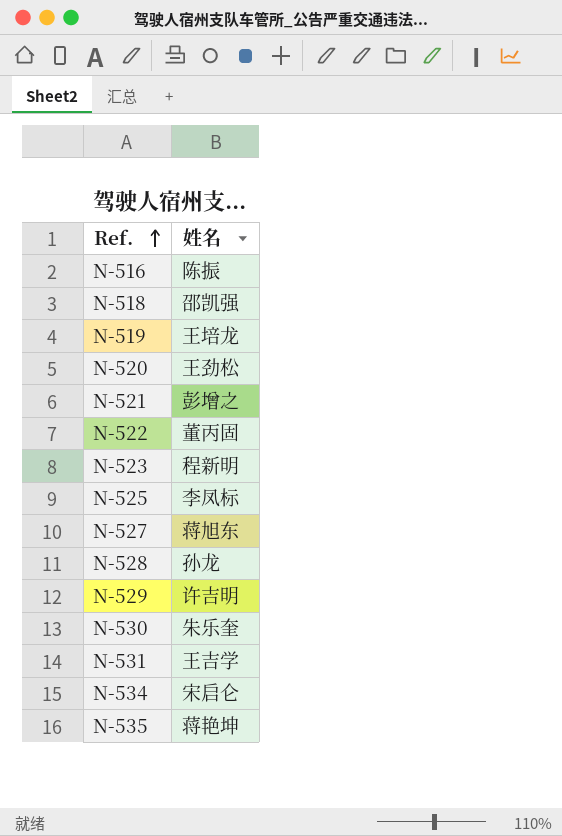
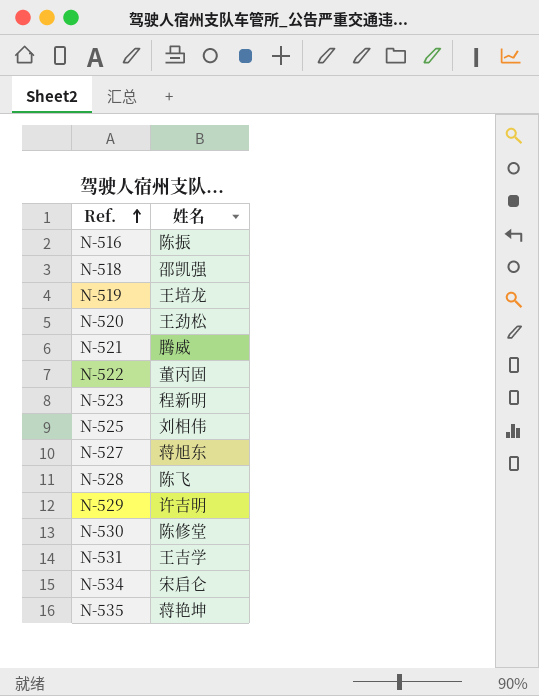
N-521 | 姓名: 彭增之 -> 腾威
N-525 | 姓名: 李凤标 -> 刘相伟
N-528 | 姓名: 孙龙 -> 陈飞
N-530 | 姓名: 朱乐奎 -> 陈修堂

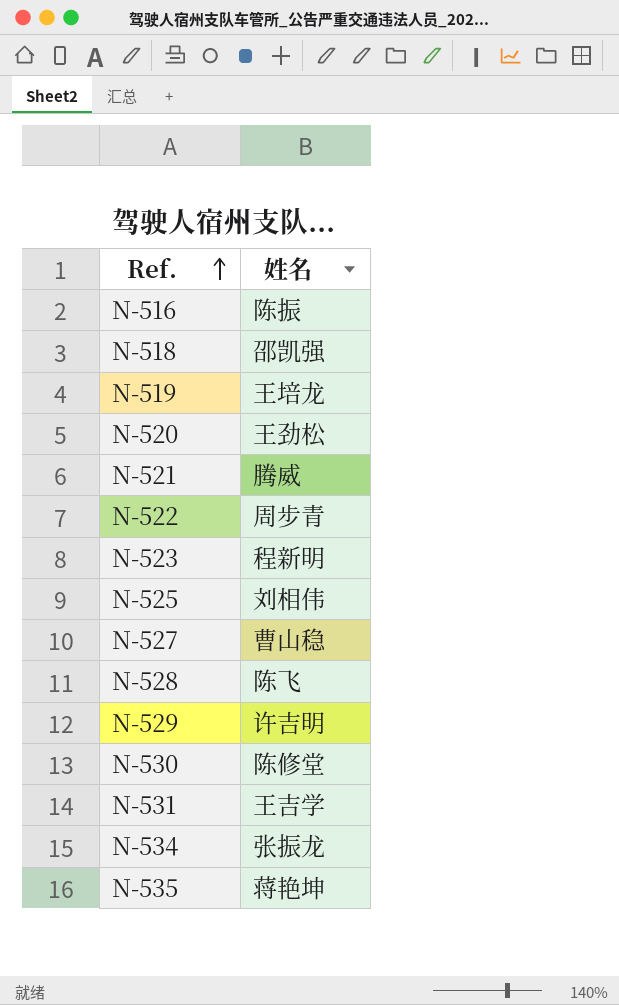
N-522 | 姓名: 董丙固 -> 周步青
N-527 | 姓名: 蒋旭东 -> 曹山稳
N-534 | 姓名: 宋启仑 -> 张振龙

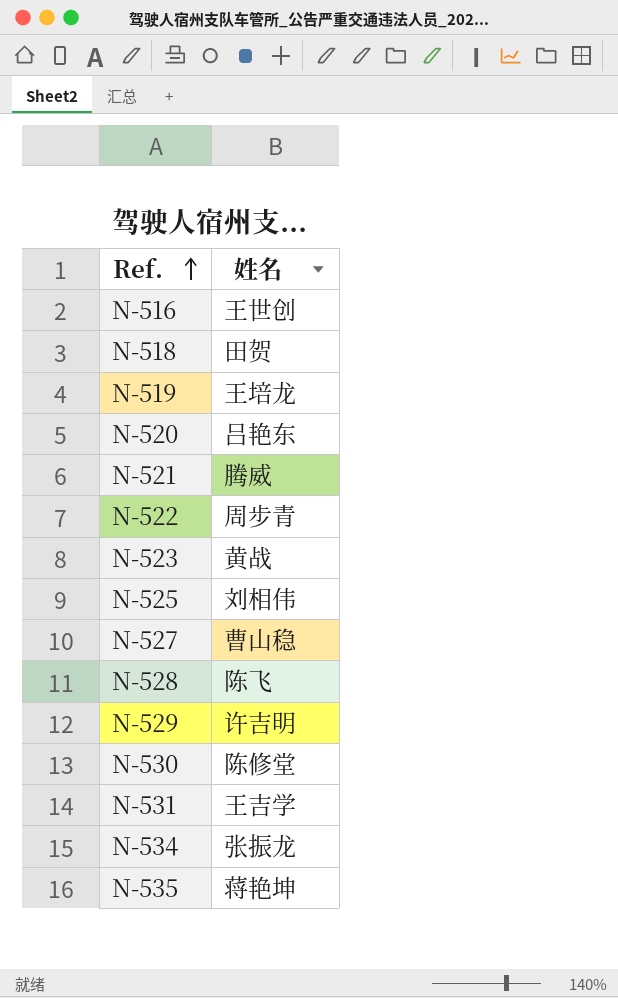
N-516 | 姓名: 陈振 -> 王世创
N-518 | 姓名: 邵凯强 -> 田贺
N-520 | 姓名: 王劲松 -> 吕艳东
N-523 | 姓名: 程新明 -> 黄战

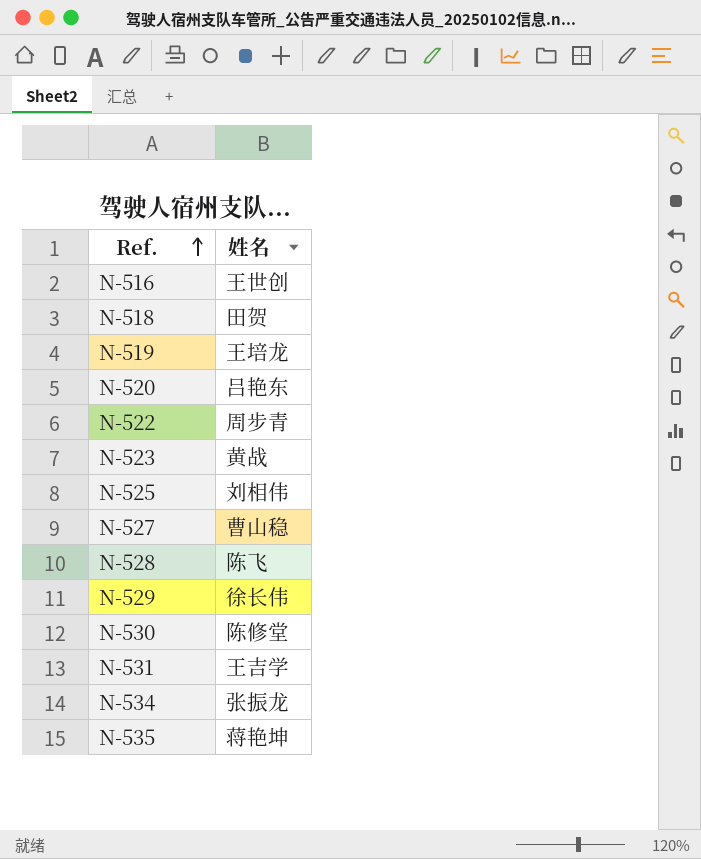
row N-521: 腾威 -> none
N-529 | 姓名: 许吉明 -> 徐长伟

